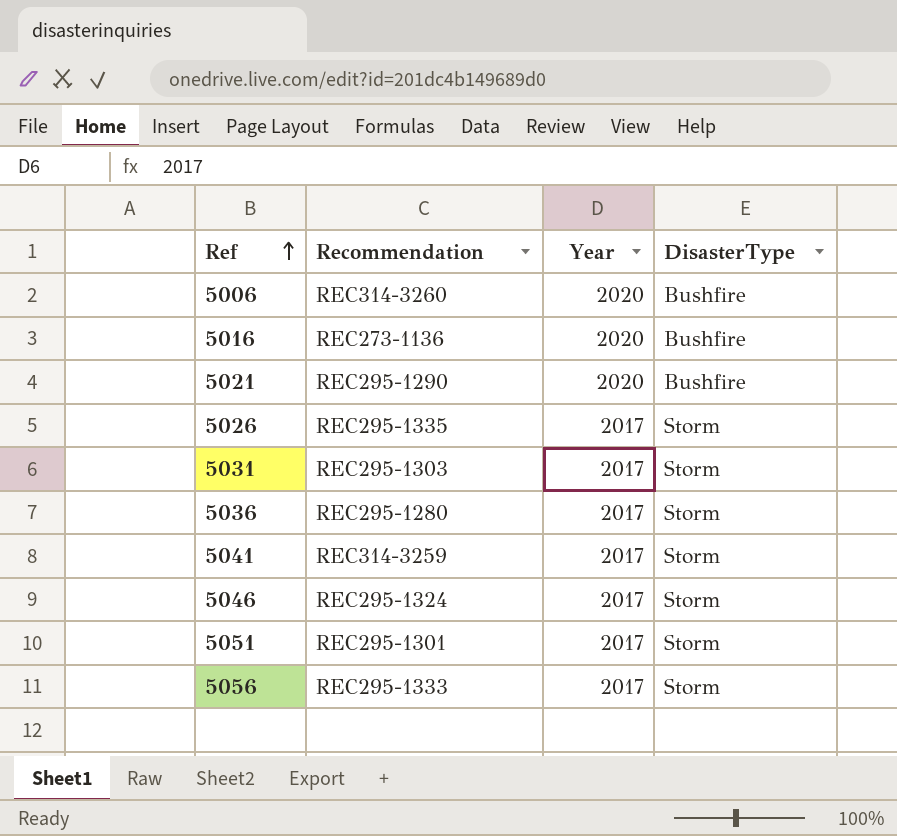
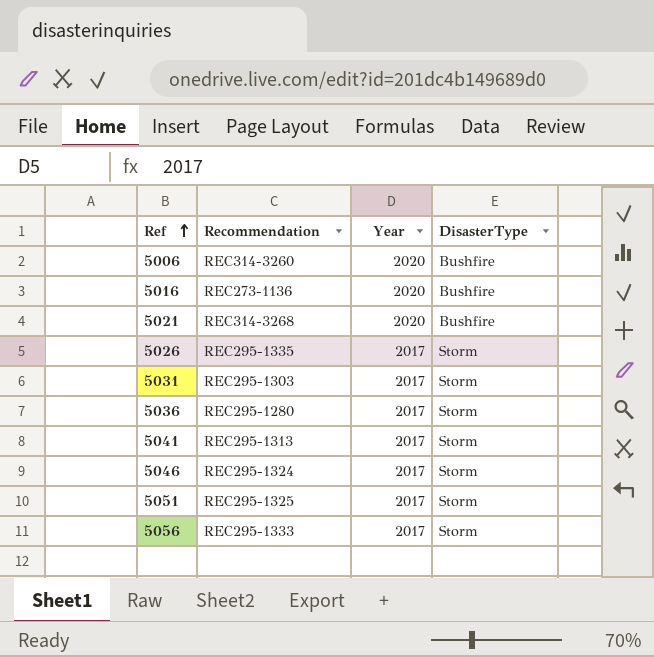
5021 | Recommendation: REC295-1290 -> REC314-3268
5041 | Recommendation: REC314-3259 -> REC295-1313
5051 | Recommendation: REC295-1301 -> REC295-1325

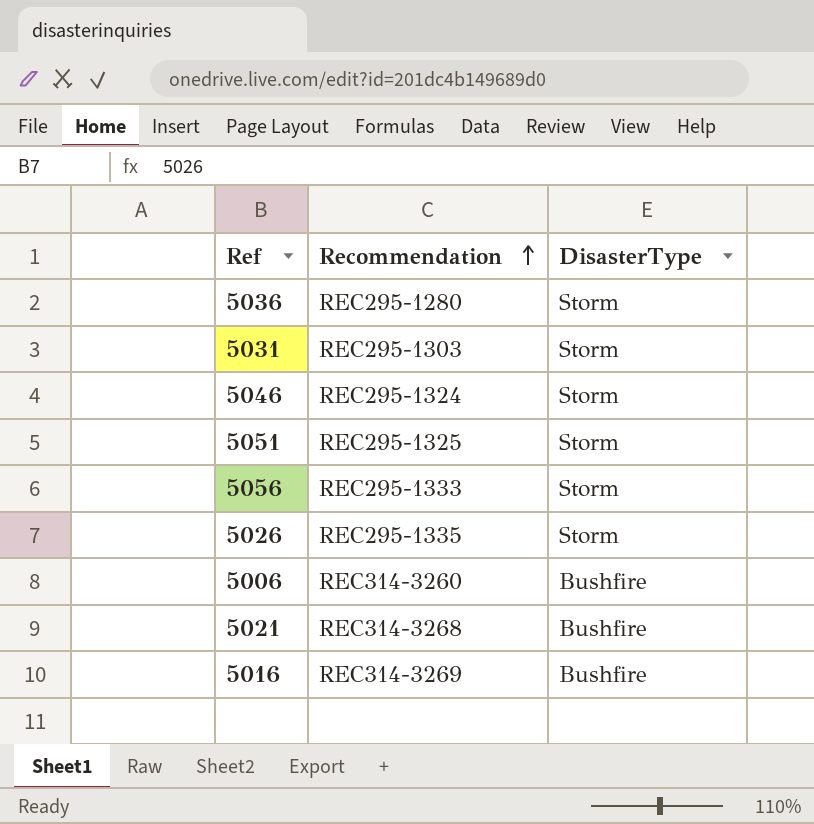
row order: Ref ascending -> Recommendation ascending
column Year | position: 3 -> none
row 5041: REC295-1313 | 2017 | Storm -> none
5016 | Recommendation: REC273-1136 -> REC314-3269

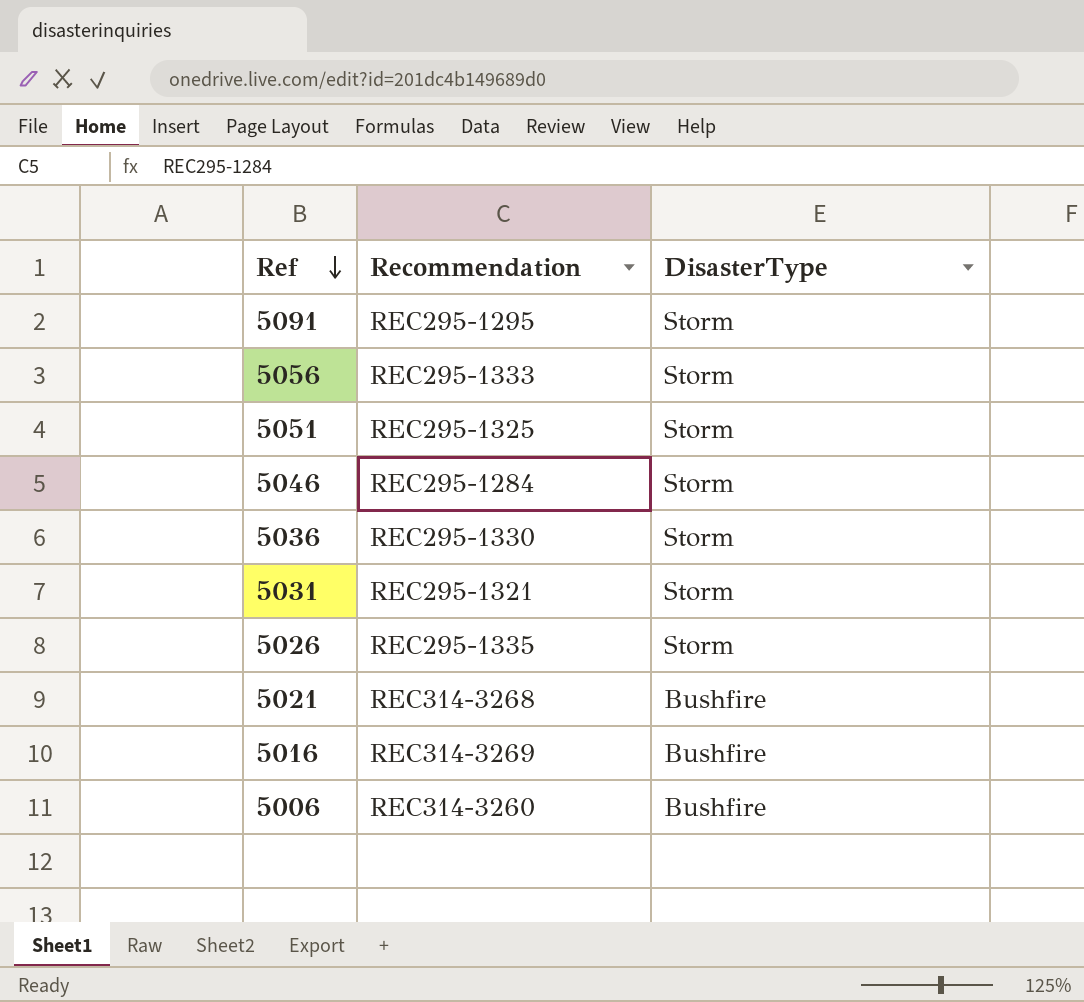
row order: Recommendation ascending -> Ref descending
row 5091: none -> REC295-1295 | Storm
5046 | Recommendation: REC295-1324 -> REC295-1284
5036 | Recommendation: REC295-1280 -> REC295-1330
5031 | Recommendation: REC295-1303 -> REC295-1321

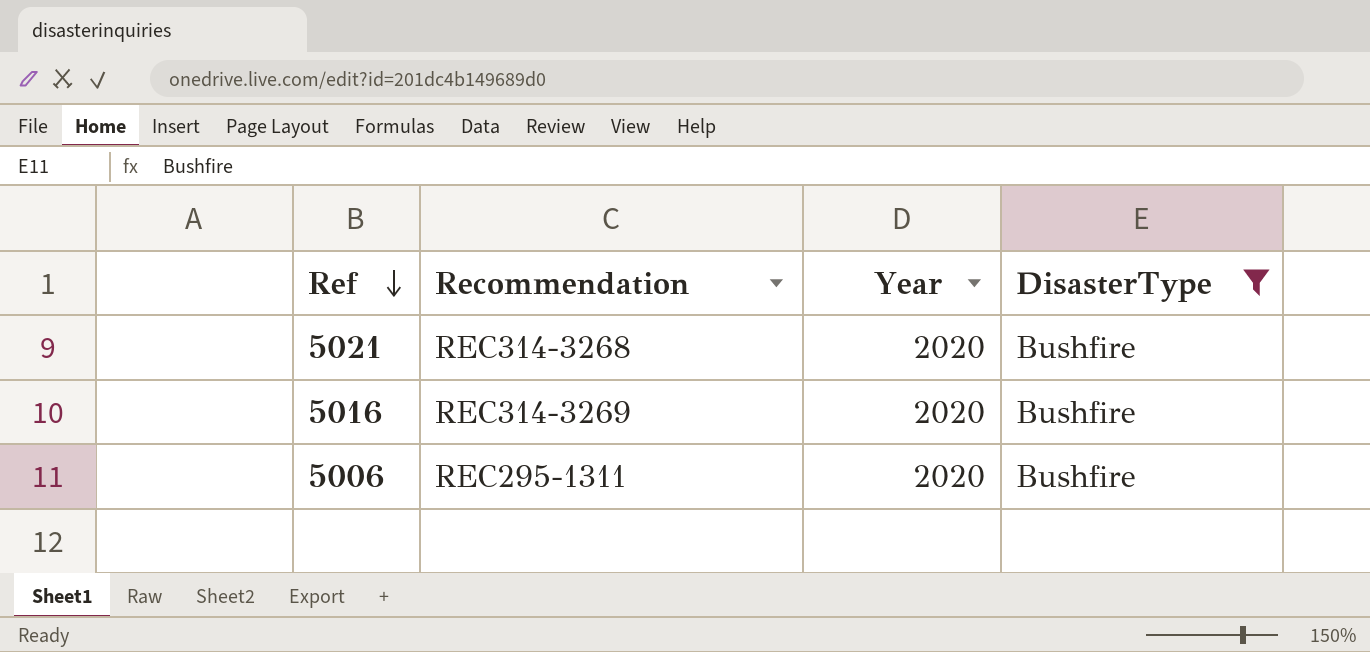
filter: none -> DisasterType = Bushfire
column Year | position: none -> 3
5006 | Recommendation: REC314-3260 -> REC295-1311

